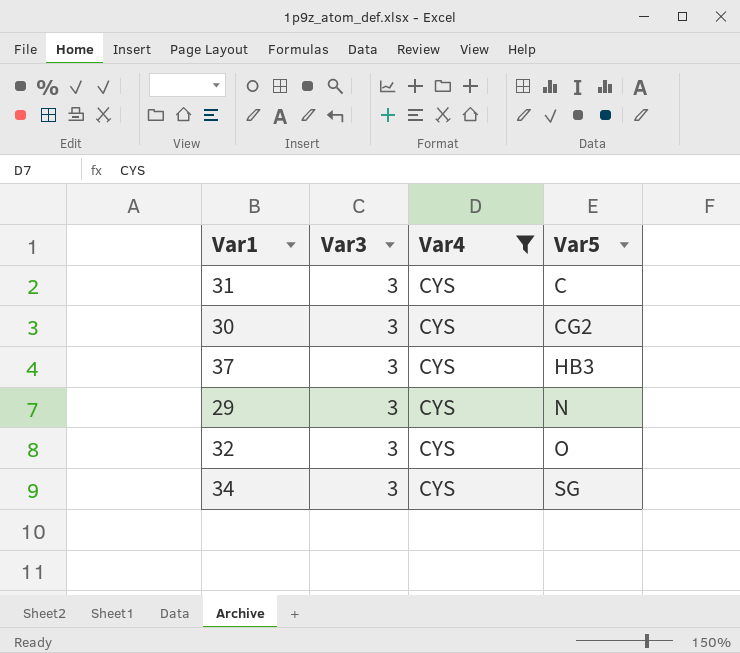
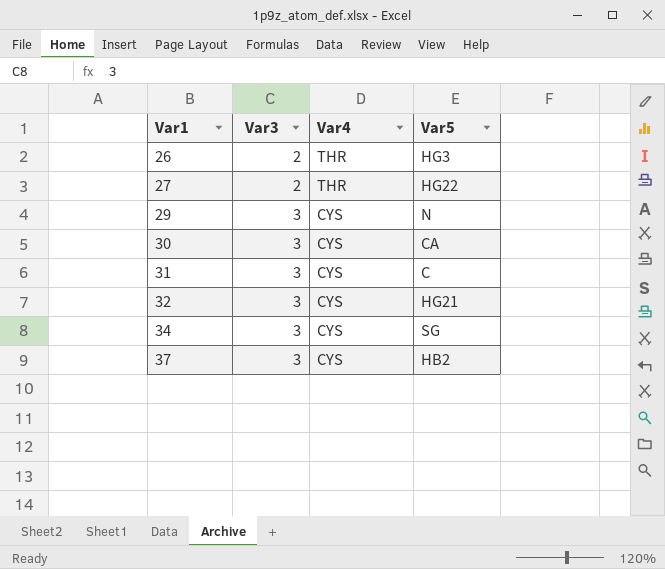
filter: Var4 = CYS -> none
row order: Var5 ascending -> Var1 ascending
30 | Var5: CG2 -> CA
32 | Var5: O -> HG21
37 | Var5: HB3 -> HB2

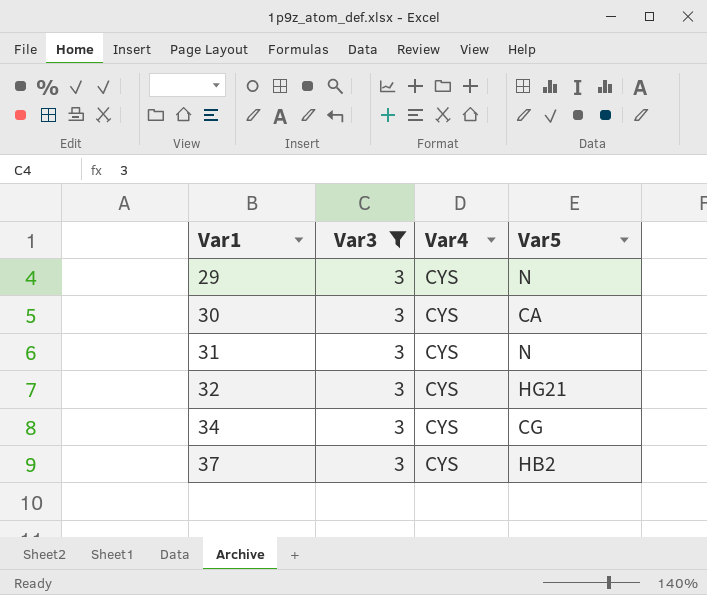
filter: none -> Var3 = 3
31 | Var5: C -> N
34 | Var5: SG -> CG

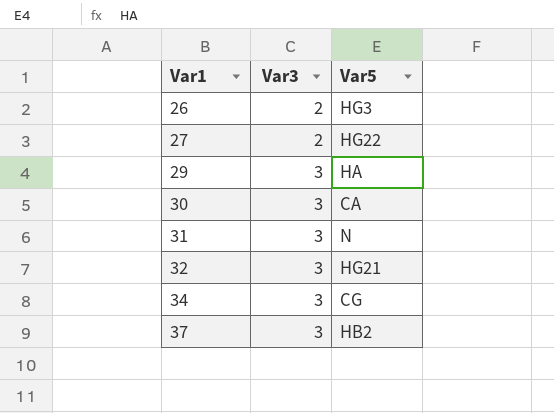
filter: Var3 = 3 -> none
column Var4 | position: 3 -> none
29 | Var5: N -> HA

